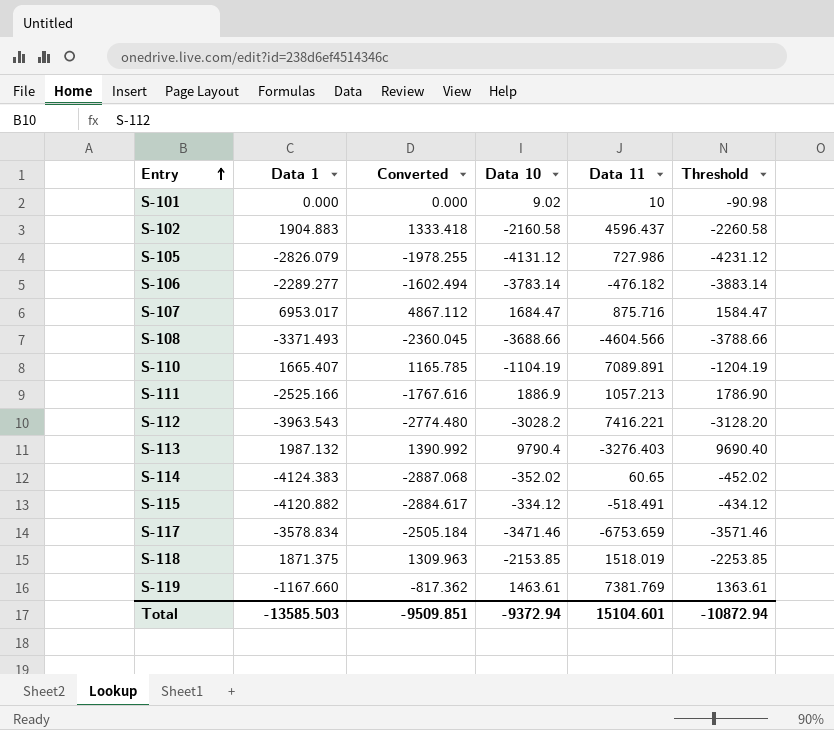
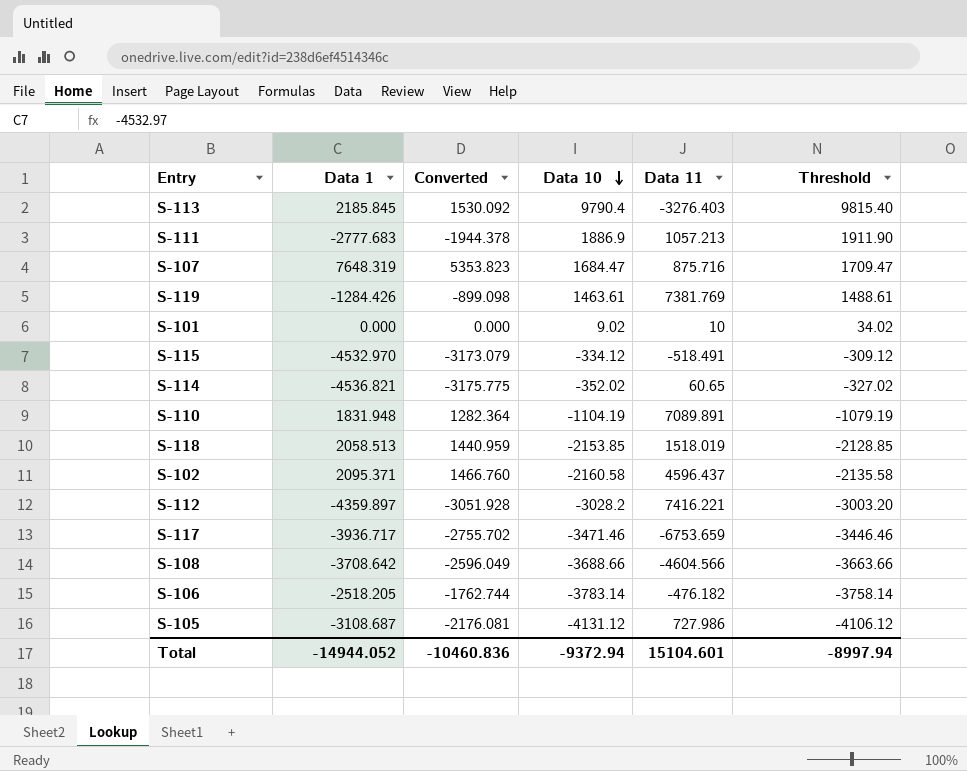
row order: Entry ascending -> Data 10 descending
column Threshold | formula: [Data 10] - 100 -> [Data 10] + 25
S-113 | Data 1: 1987.132 -> 2185.845
S-113 | Converted: 1390.992 -> 1530.092
S-111 | Data 1: -2525.166 -> -2777.683
S-111 | Converted: -1767.616 -> -1944.378
S-107 | Data 1: 6953.017 -> 7648.319
S-107 | Converted: 4867.112 -> 5353.823
S-119 | Data 1: -1167.660 -> -1284.426
S-119 | Converted: -817.362 -> -899.098
S-115 | Data 1: -4120.882 -> -4532.970
S-115 | Converted: -2884.617 -> -3173.079
S-114 | Data 1: -4124.383 -> -4536.821
S-114 | Converted: -2887.068 -> -3175.775
S-110 | Data 1: 1665.407 -> 1831.948
S-110 | Converted: 1165.785 -> 1282.364
S-118 | Data 1: 1871.375 -> 2058.513
S-118 | Converted: 1309.963 -> 1440.959
S-102 | Data 1: 1904.883 -> 2095.371
S-102 | Converted: 1333.418 -> 1466.760
S-112 | Data 1: -3963.543 -> -4359.897
S-112 | Converted: -2774.480 -> -3051.928
S-117 | Data 1: -3578.834 -> -3936.717
S-117 | Converted: -2505.184 -> -2755.702
S-108 | Data 1: -3371.493 -> -3708.642
S-108 | Converted: -2360.045 -> -2596.049
S-106 | Data 1: -2289.277 -> -2518.205
S-106 | Converted: -1602.494 -> -1762.744
S-105 | Data 1: -2826.079 -> -3108.687
S-105 | Converted: -1978.255 -> -2176.081
Total | Data 1: -13585.503 -> -14944.052
Total | Converted: -9509.851 -> -10460.836
Total | Threshold: -10872.94 -> -8997.94

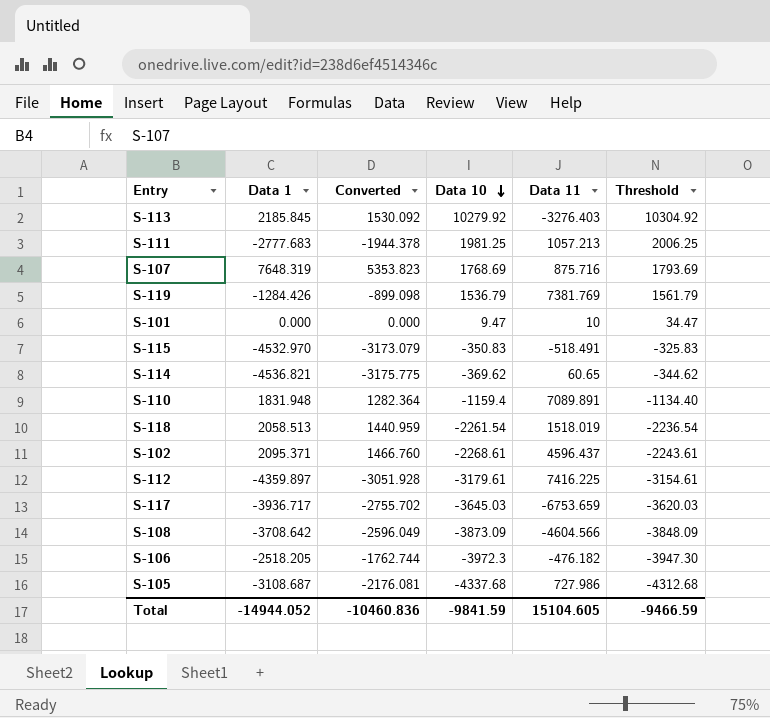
S-113 | Data 10: 9790.4 -> 10279.92
S-113 | Threshold: 9815.40 -> 10304.92
S-111 | Data 10: 1886.9 -> 1981.25
S-111 | Threshold: 1911.90 -> 2006.25
S-107 | Data 10: 1684.47 -> 1768.69
S-107 | Threshold: 1709.47 -> 1793.69
S-119 | Data 10: 1463.61 -> 1536.79
S-119 | Threshold: 1488.61 -> 1561.79
S-101 | Data 10: 9.02 -> 9.47
S-101 | Threshold: 34.02 -> 34.47
S-115 | Data 10: -334.12 -> -350.83
S-115 | Threshold: -309.12 -> -325.83
S-114 | Data 10: -352.02 -> -369.62
S-114 | Threshold: -327.02 -> -344.62
S-110 | Data 10: -1104.19 -> -1159.4
S-110 | Threshold: -1079.19 -> -1134.40
S-118 | Data 10: -2153.85 -> -2261.54
S-118 | Threshold: -2128.85 -> -2236.54
S-102 | Data 10: -2160.58 -> -2268.61
S-102 | Threshold: -2135.58 -> -2243.61
S-112 | Data 10: -3028.2 -> -3179.61
S-112 | Data 11: 7416.221 -> 7416.225
S-112 | Threshold: -3003.20 -> -3154.61
S-117 | Data 10: -3471.46 -> -3645.03
S-117 | Threshold: -3446.46 -> -3620.03
S-108 | Data 10: -3688.66 -> -3873.09
S-108 | Threshold: -3663.66 -> -3848.09
S-106 | Data 10: -3783.14 -> -3972.3
S-106 | Threshold: -3758.14 -> -3947.30
S-105 | Data 10: -4131.12 -> -4337.68
S-105 | Threshold: -4106.12 -> -4312.68
Total | Data 10: -9372.94 -> -9841.59
Total | Data 11: 15104.601 -> 15104.605
Total | Threshold: -8997.94 -> -9466.59

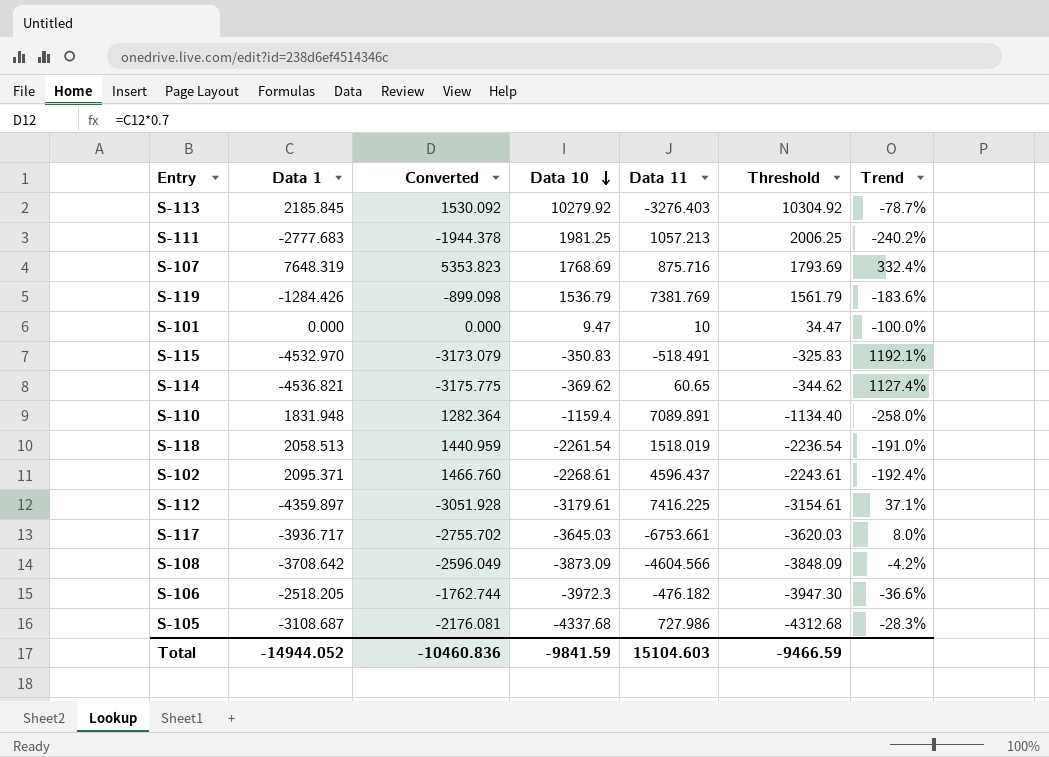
column Trend | formula: none -> ([Data 1] - [Data 10]) / [Data 10]
S-117 | Data 11: -6753.659 -> -6753.661
Total | Data 11: 15104.605 -> 15104.603

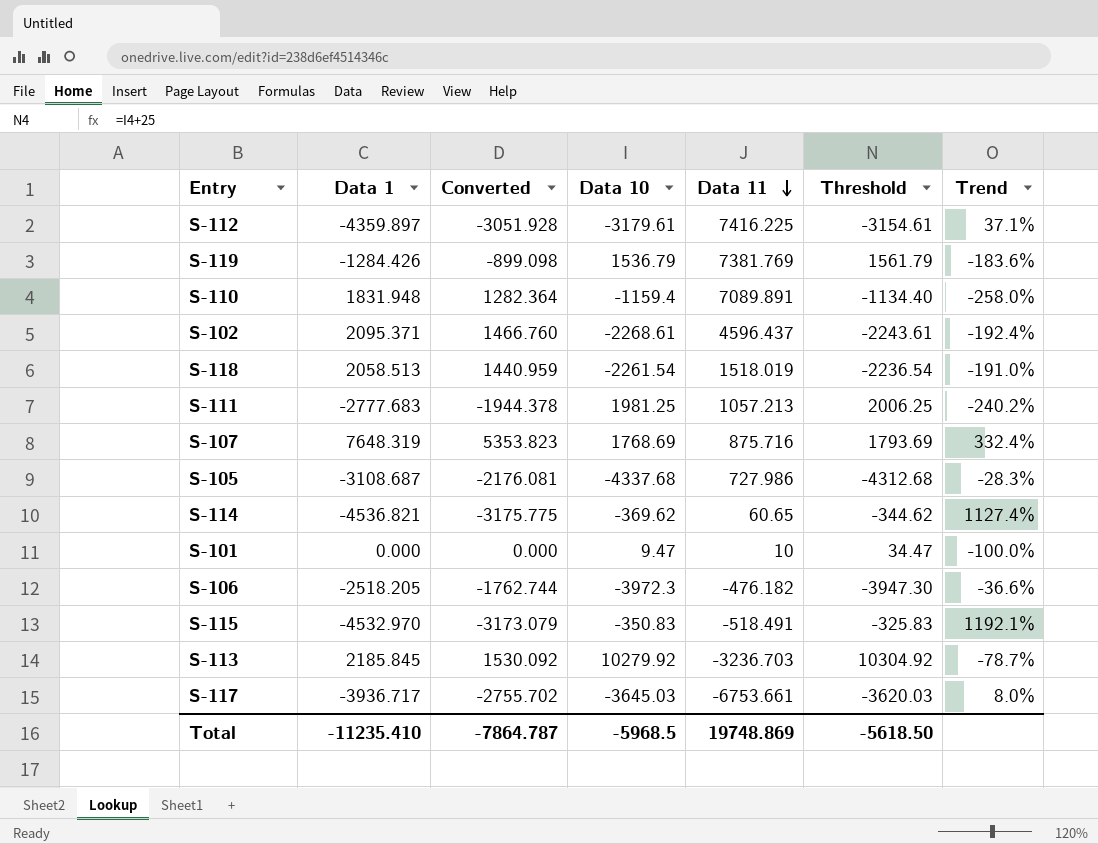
row order: Data 10 descending -> Data 11 descending
row S-108: -3708.642 | -2596.049 | -3873.09 | -4604.566 | -3848.09 | -4.2% -> none
S-113 | Data 11: -3276.403 -> -3236.703
Total | Data 1: -14944.052 -> -11235.410
Total | Converted: -10460.836 -> -7864.787
Total | Data 10: -9841.59 -> -5968.5
Total | Data 11: 15104.603 -> 19748.869
Total | Threshold: -9466.59 -> -5618.50

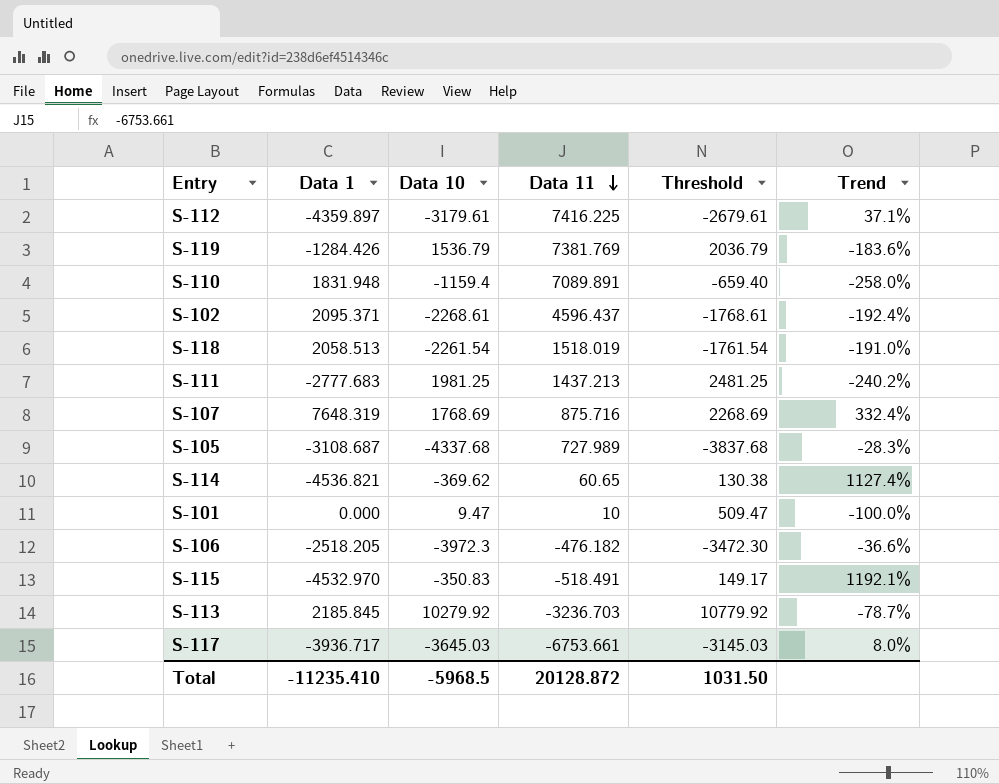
column Converted | formula: [Data 1] * 0.7 -> none
column Threshold | formula: [Data 10] + 25 -> [Data 10] + 500
S-111 | Data 11: 1057.213 -> 1437.213
S-105 | Data 11: 727.986 -> 727.989
Total | Data 11: 19748.869 -> 20128.872
Total | Threshold: -5618.50 -> 1031.50

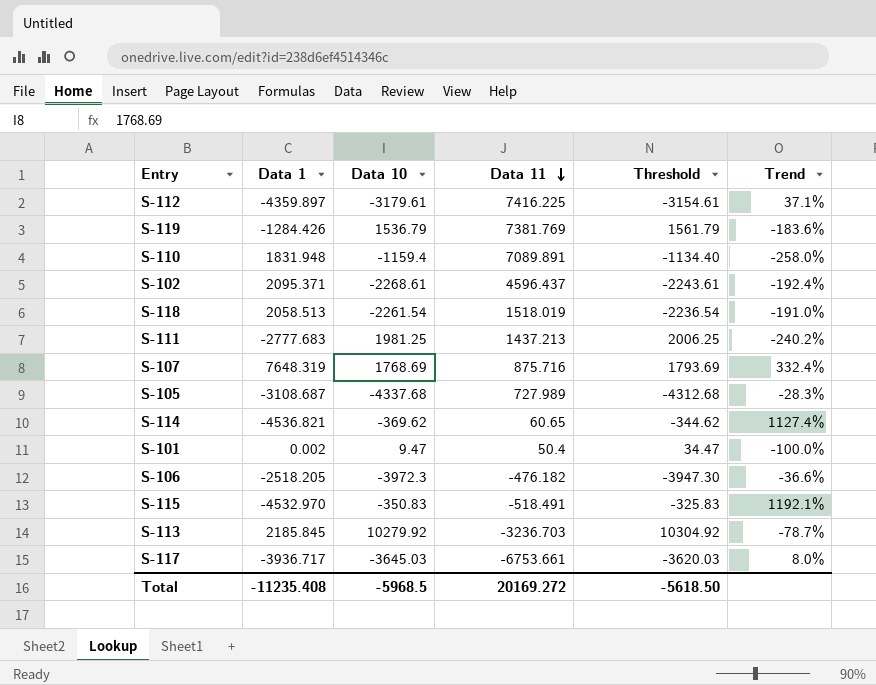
column Threshold | formula: [Data 10] + 500 -> [Data 10] + 25
S-101 | Data 1: 0.000 -> 0.002
S-101 | Data 11: 10 -> 50.4
Total | Data 1: -11235.410 -> -11235.408
Total | Data 11: 20128.872 -> 20169.272
Total | Threshold: 1031.50 -> -5618.50

